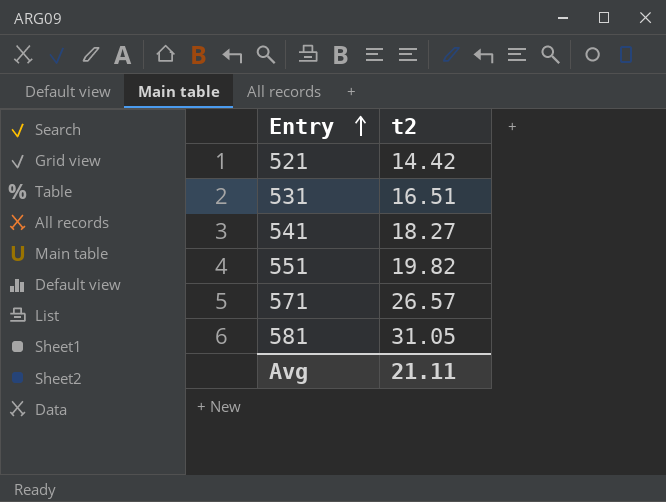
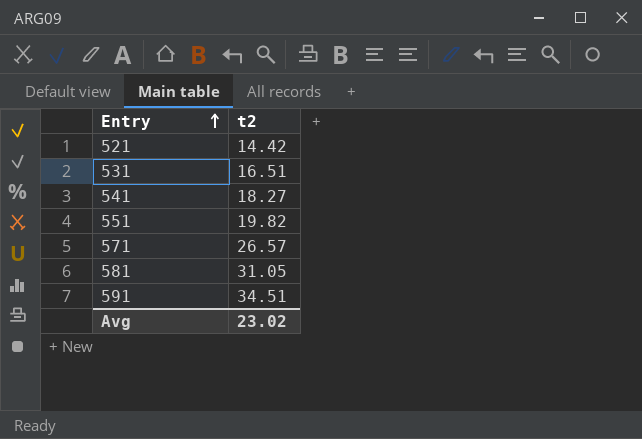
row 591: none -> 34.51
Avg | t2: 21.11 -> 23.02

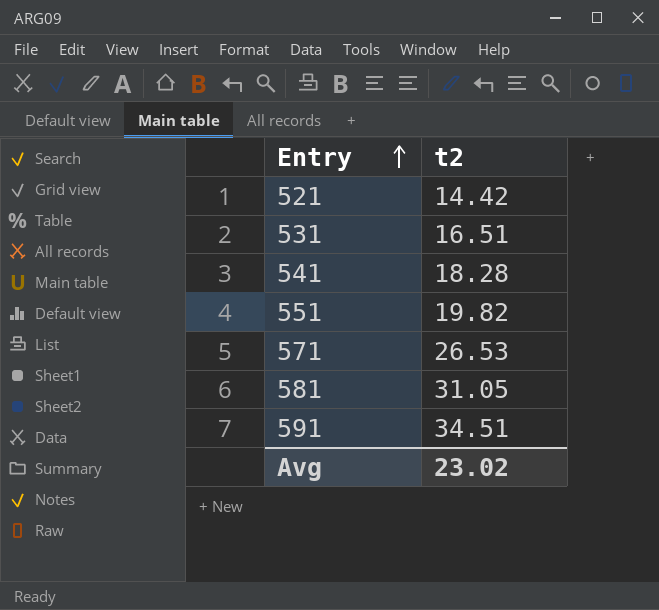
541 | t2: 18.27 -> 18.28
571 | t2: 26.57 -> 26.53

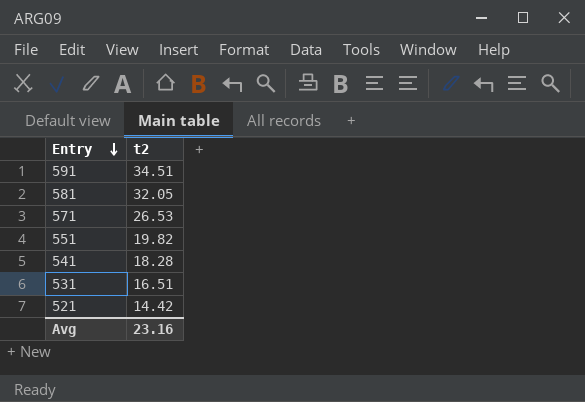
row order: Entry ascending -> Entry descending
581 | t2: 31.05 -> 32.05
Avg | t2: 23.02 -> 23.16

